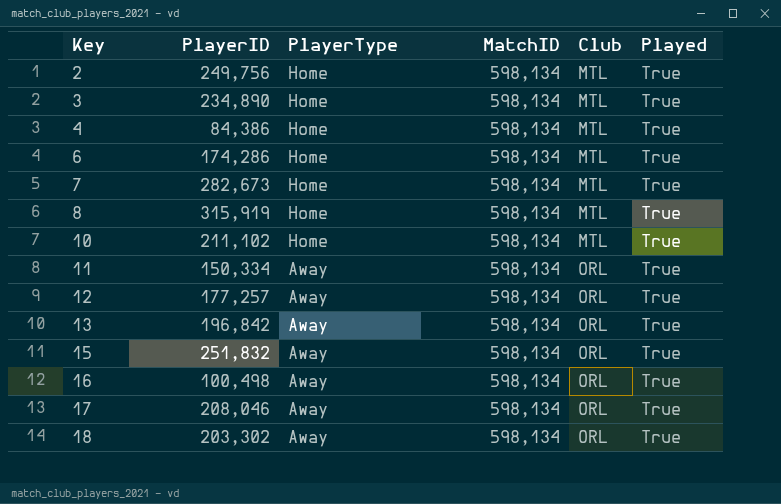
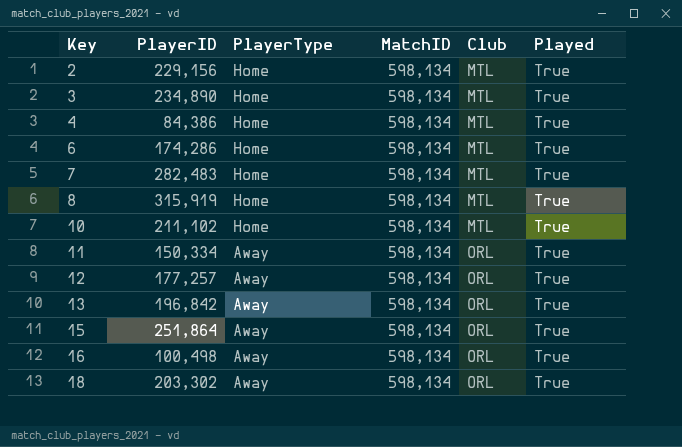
row 17: 208,046 | Away | 598,134 | ORL | True -> none
2 | PlayerID: 249,756 -> 229,156
7 | PlayerID: 282,673 -> 282,483
15 | PlayerID: 251,832 -> 251,864

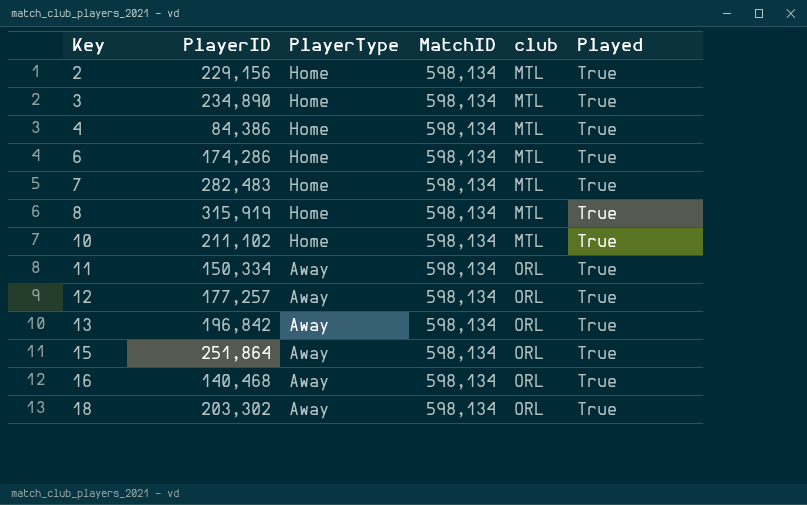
column name: Club -> club
16 | PlayerID: 100,498 -> 140,468

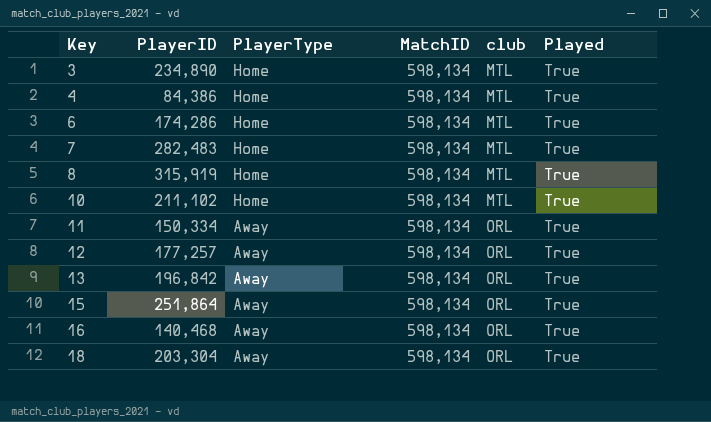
row 2: 229,156 | Home | 598,134 | MTL | True -> none
18 | PlayerID: 203,302 -> 203,304

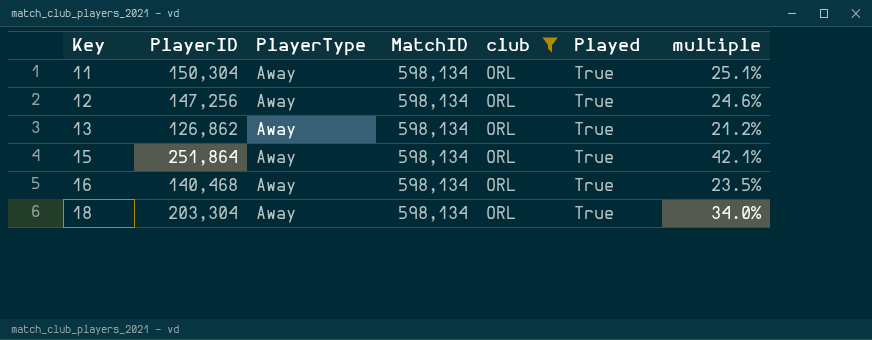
filter: none -> club = ORL
column multiple | formula: none -> [PlayerID] / [MatchID]
11 | PlayerID: 150,334 -> 150,304
12 | PlayerID: 177,257 -> 147,256
13 | PlayerID: 196,842 -> 126,862

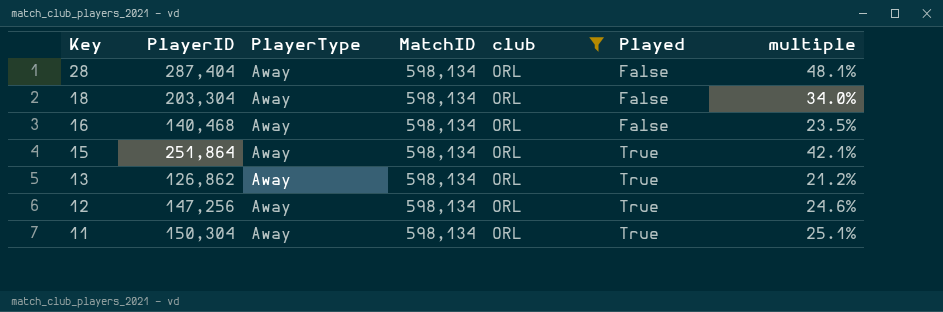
row order: Key ascending -> Key descending
row 28: none -> 287,404 | Away | 598,134 | ORL | False | 48.1%
18 | Played: True -> False
16 | Played: True -> False

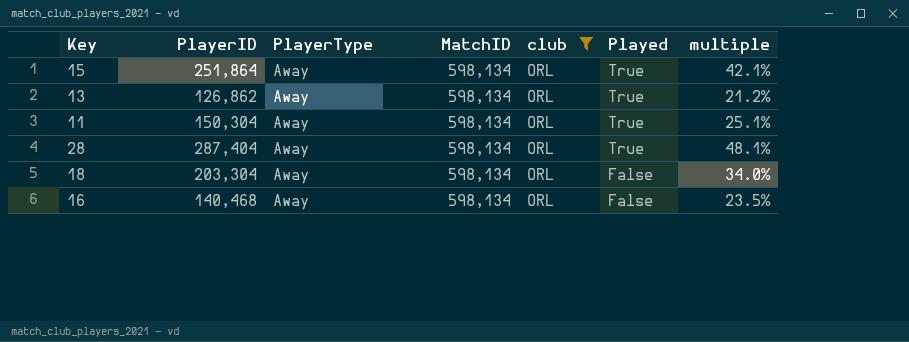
row order: Key descending -> Played descending
row 12: 147,256 | Away | 598,134 | ORL | True | 24.6% -> none
28 | Played: False -> True

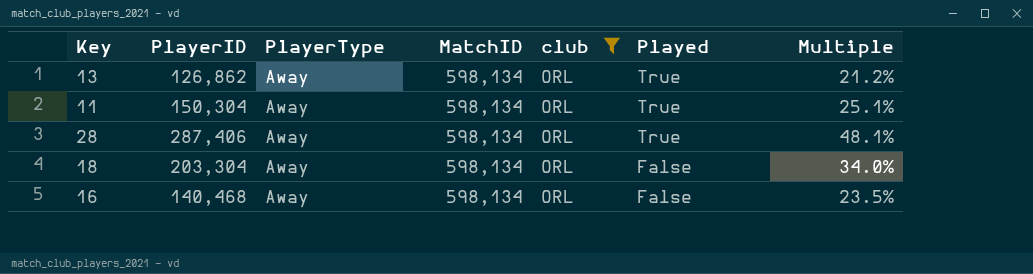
column name: multiple -> Multiple
row 15: 251,864 | Away | 598,134 | ORL | True | 42.1% -> none
28 | PlayerID: 287,404 -> 287,406

